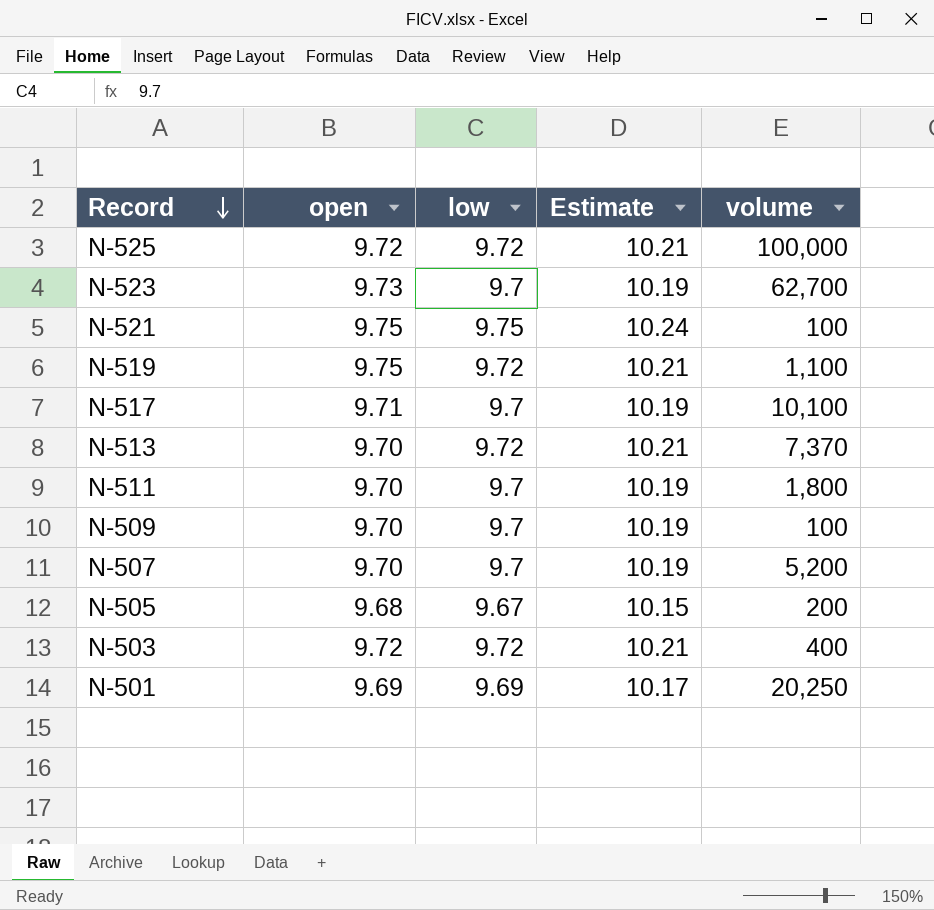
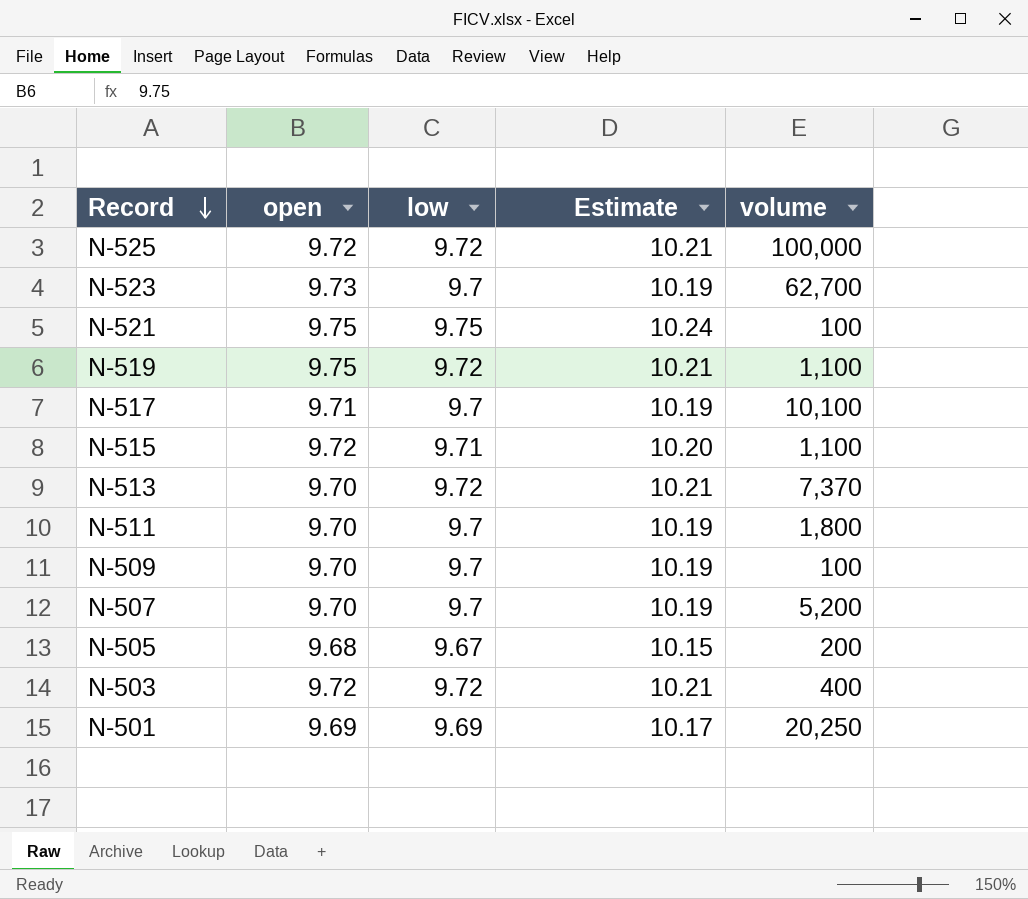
row N-515: none -> 9.72 | 9.71 | 10.20 | 1,100

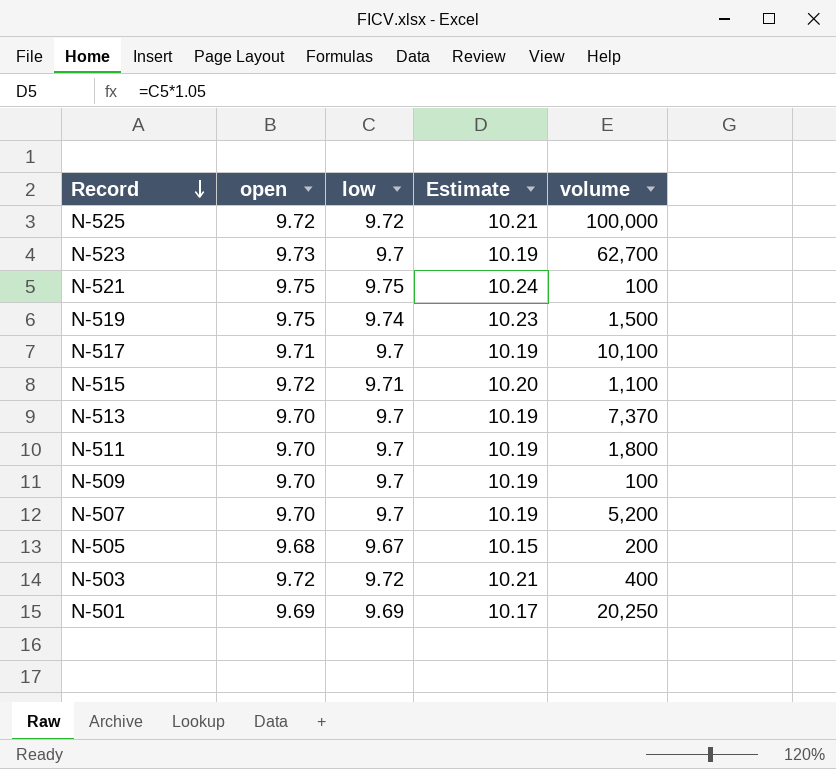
N-519 | low: 9.72 -> 9.74
N-519 | Estimate: 10.21 -> 10.23
N-519 | volume: 1,100 -> 1,500
N-513 | low: 9.72 -> 9.7
N-513 | Estimate: 10.21 -> 10.19

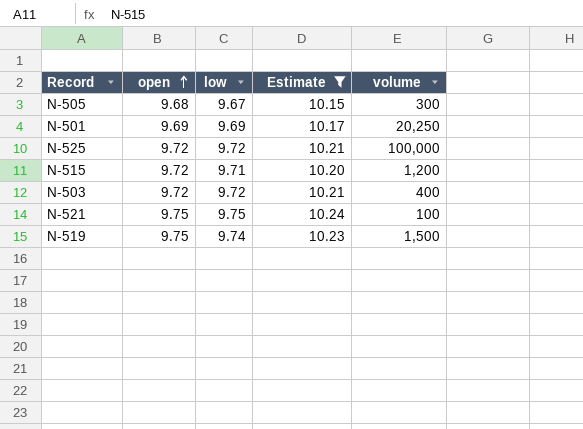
filter: none -> Estimate != 10.19
row order: Record descending -> open ascending
N-505 | volume: 200 -> 300
N-515 | volume: 1,100 -> 1,200

